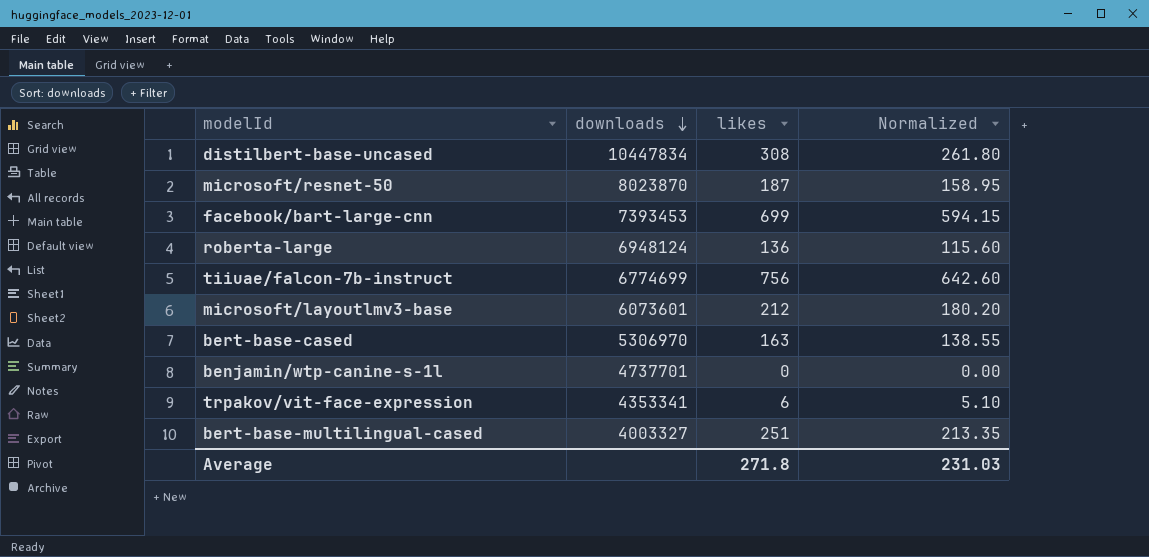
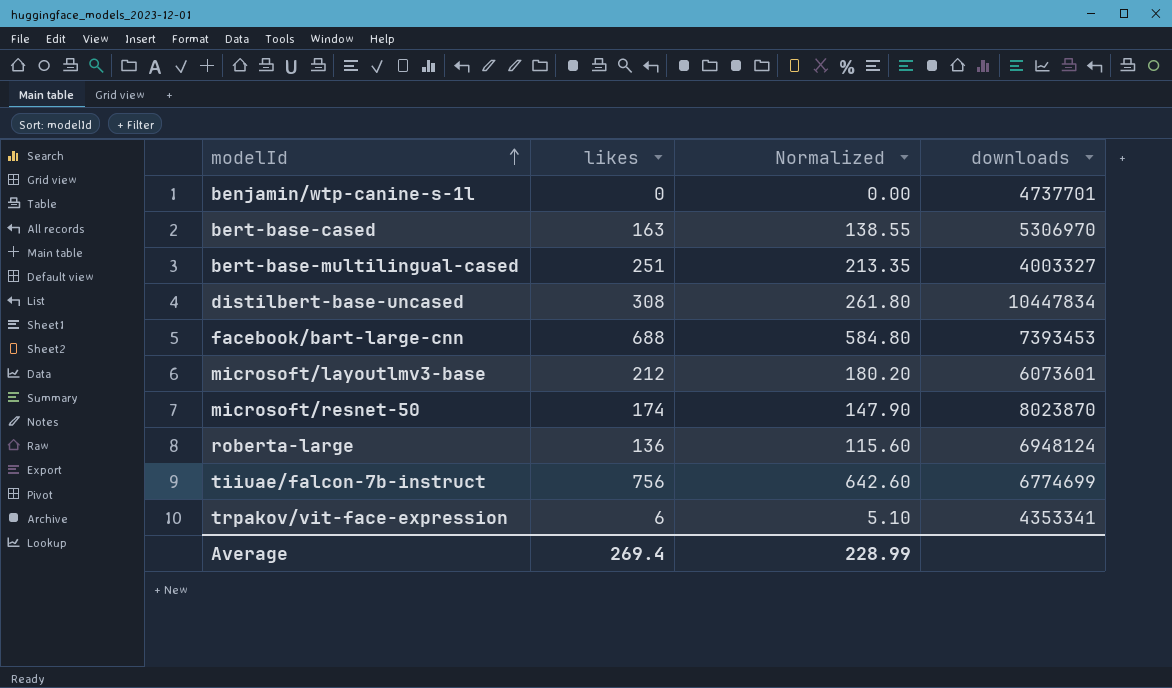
row order: downloads descending -> modelId ascending
column downloads | position: 2 -> 4
facebook/bart-large-cnn | likes: 699 -> 688
facebook/bart-large-cnn | Normalized: 594.15 -> 584.80
microsoft/resnet-50 | likes: 187 -> 174
microsoft/resnet-50 | Normalized: 158.95 -> 147.90
Average | likes: 271.8 -> 269.4
Average | Normalized: 231.03 -> 228.99

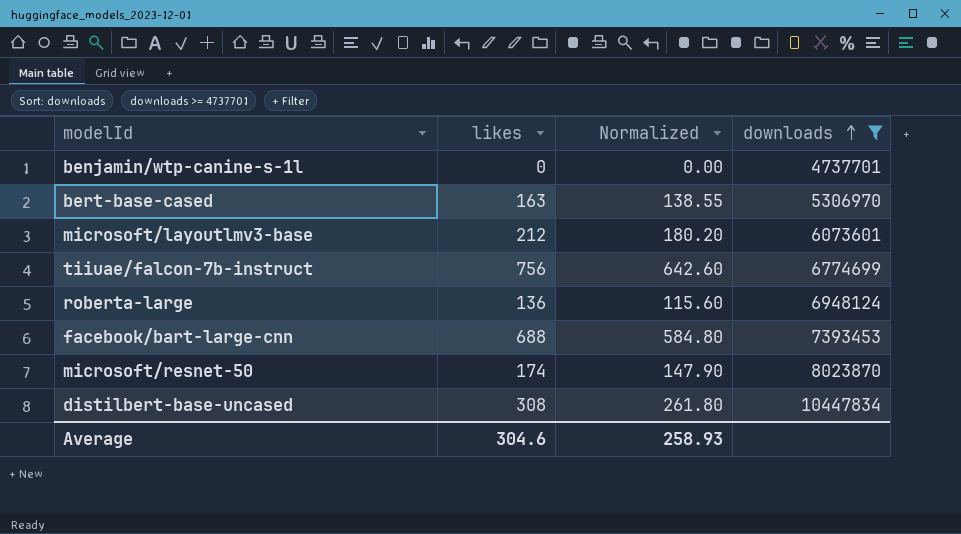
filter: none -> downloads >= 4737701
row order: modelId ascending -> downloads ascending
Average | likes: 269.4 -> 304.6
Average | Normalized: 228.99 -> 258.93

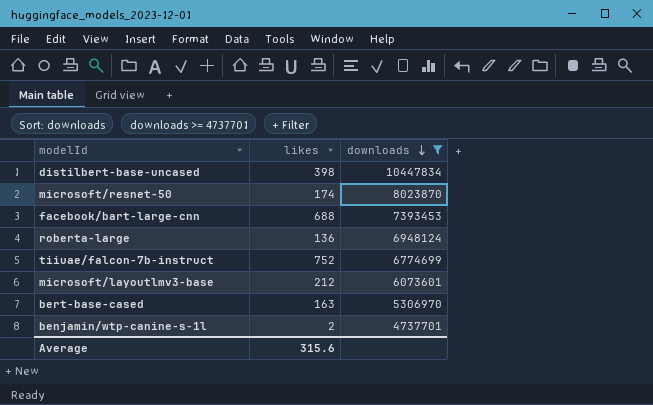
row order: downloads ascending -> downloads descending
column Normalized | formula: [likes] * 0.85 -> none
distilbert-base-uncased | likes: 308 -> 398
tiiuae/falcon-7b-instruct | likes: 756 -> 752
benjamin/wtp-canine-s-1l | likes: 0 -> 2
Average | likes: 304.6 -> 315.6

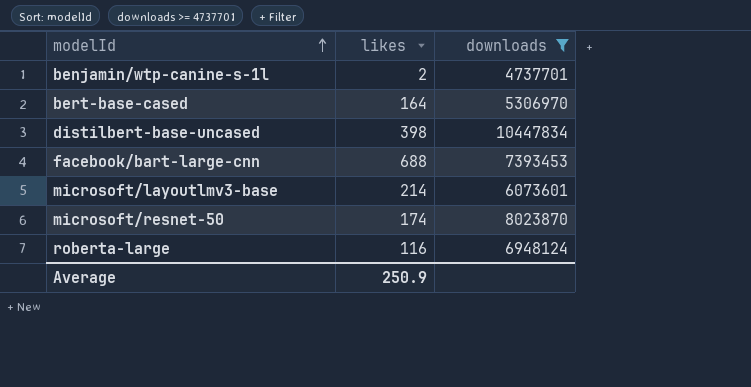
row order: downloads descending -> modelId ascending
row tiiuae/falcon-7b-instruct: 752 | 6774699 -> none
bert-base-cased | likes: 163 -> 164
microsoft/layoutlmv3-base | likes: 212 -> 214
roberta-large | likes: 136 -> 116
Average | likes: 315.6 -> 250.9

